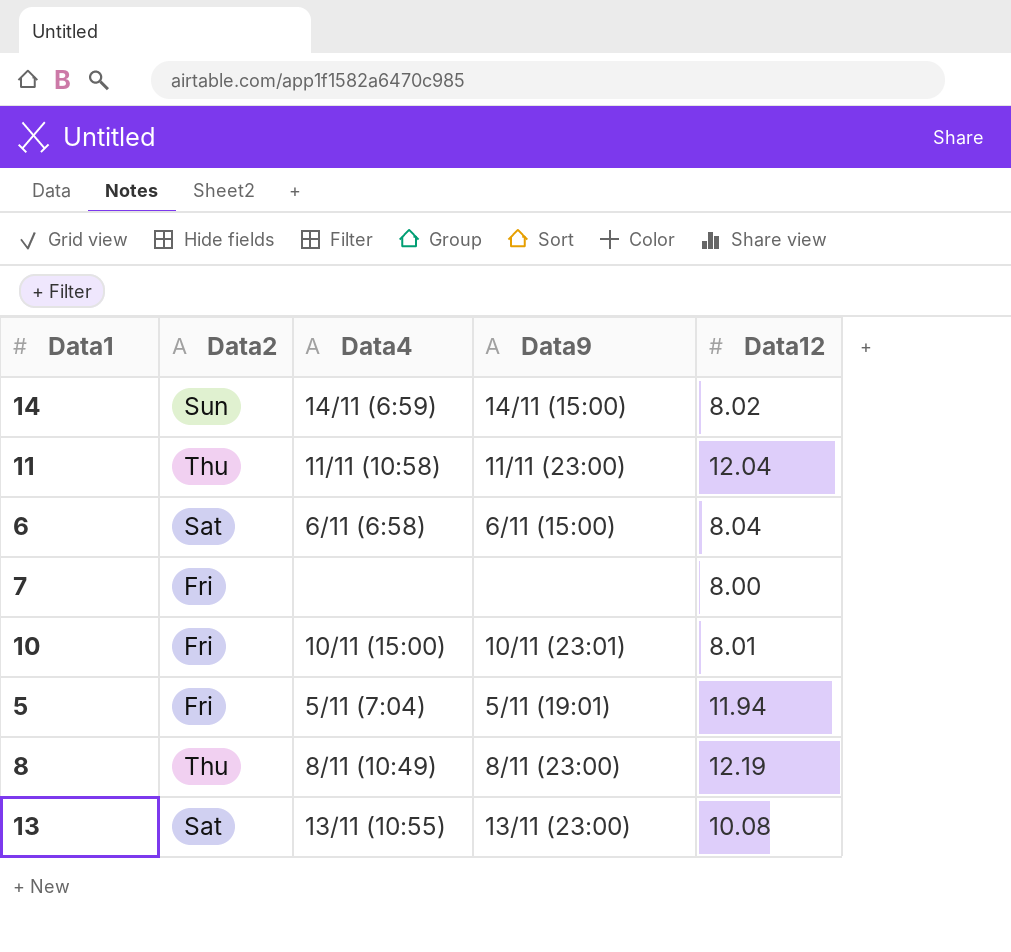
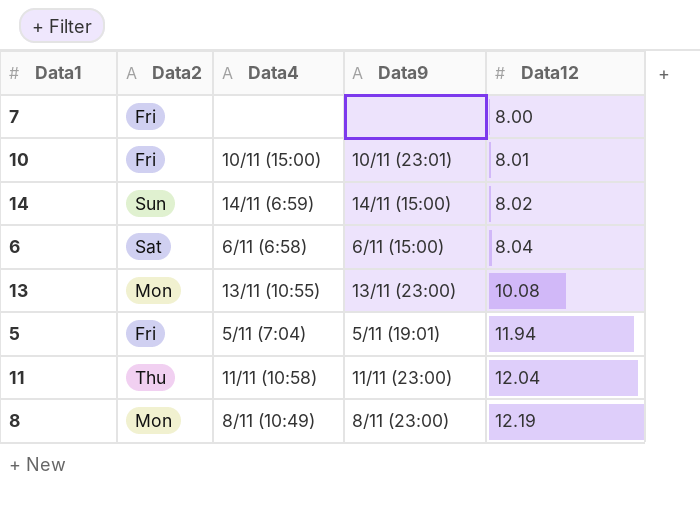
row order: none -> Data12 ascending
13 | Data2: Sat -> Mon
8 | Data2: Thu -> Mon

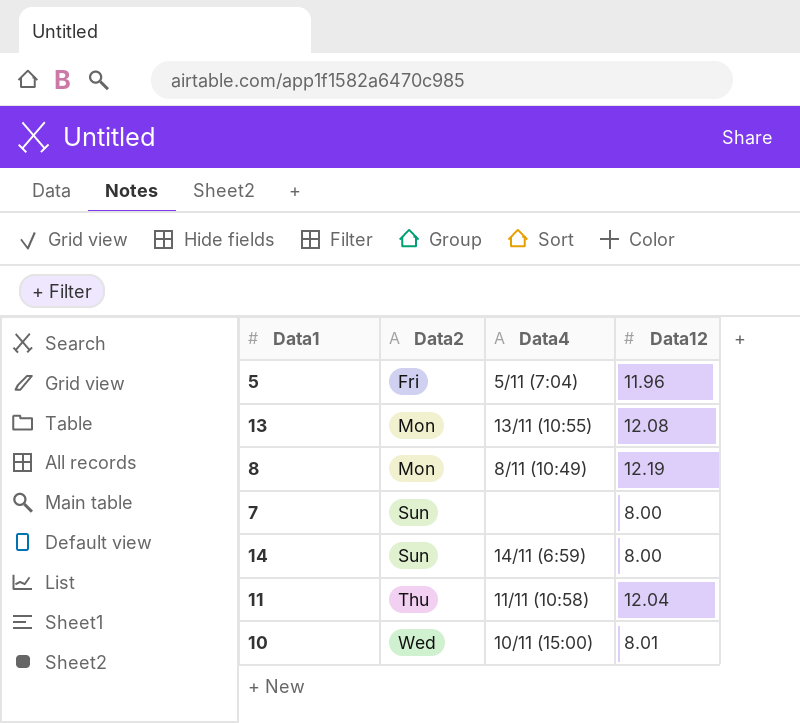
row order: Data12 ascending -> Data2 ascending
column Data9 | position: 4 -> none
row 6: Sat | 6/11 (6:58) | 6/11 (15:00) | 8.04 -> none
5 | Data12: 11.94 -> 11.96
13 | Data12: 10.08 -> 12.08
7 | Data2: Fri -> Sun
14 | Data12: 8.02 -> 8.00
10 | Data2: Fri -> Wed

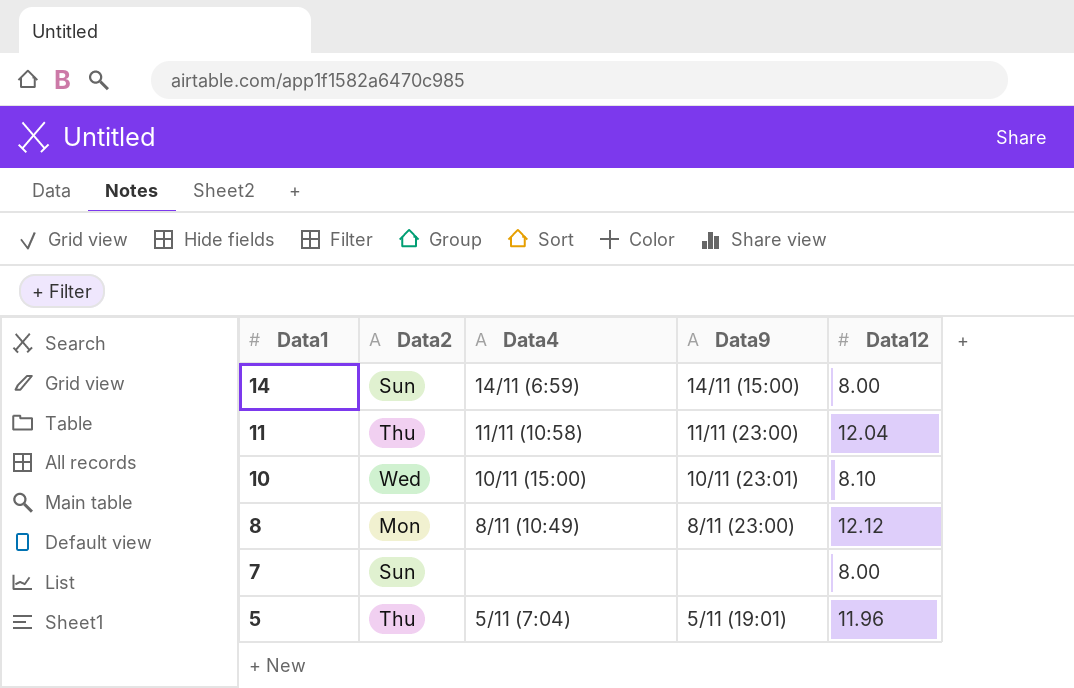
row order: Data2 ascending -> Data1 descending
column Data9 | position: none -> 4
row 13: Mon | 13/11 (10:55) | 12.08 -> none
10 | Data12: 8.01 -> 8.10
8 | Data12: 12.19 -> 12.12
5 | Data2: Fri -> Thu

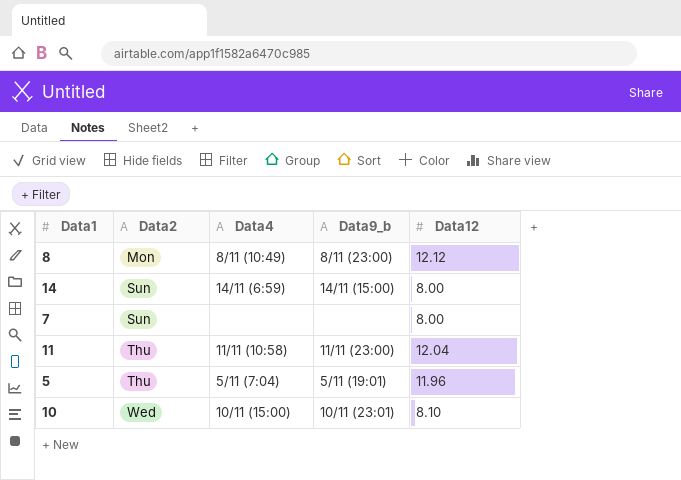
row order: Data1 descending -> Data2 ascending
column name: Data9 -> Data9_b

